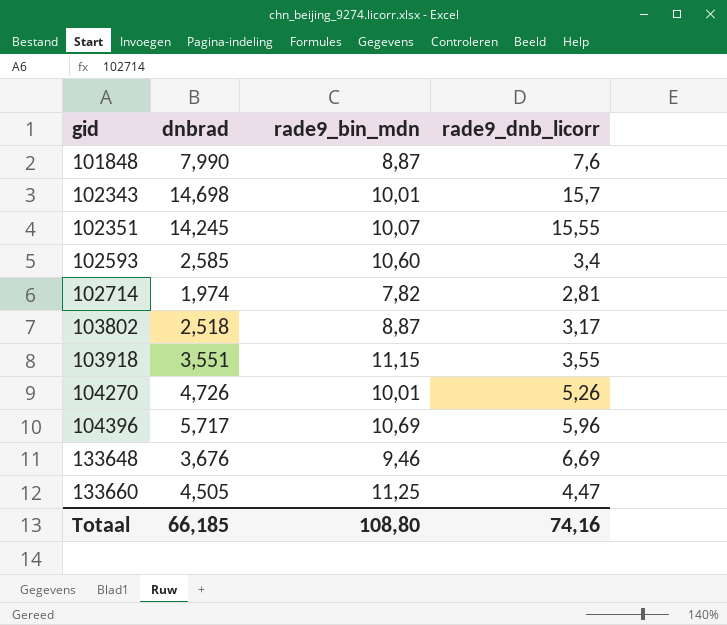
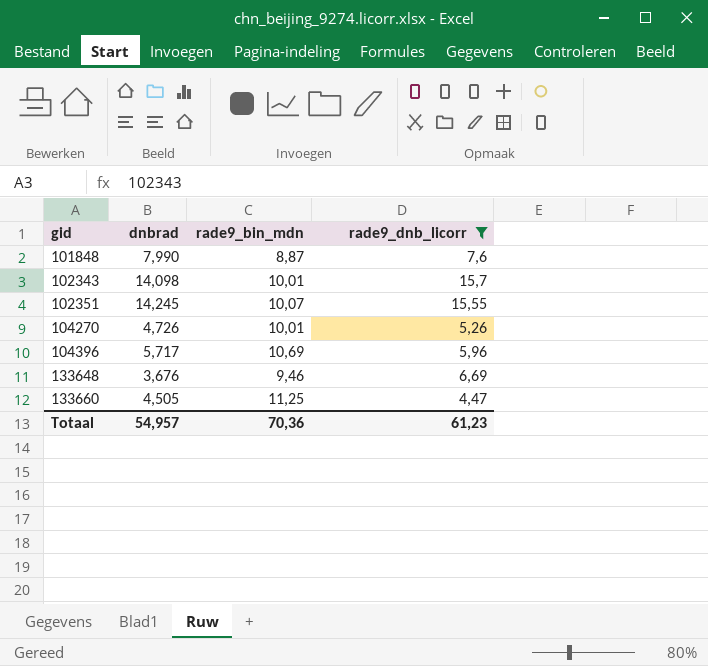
filter: none -> rade9_dnb_licorr >= 4,47
102343 | dnbrad: 14,698 -> 14,098
Totaal | dnbrad: 66,185 -> 54,957
Totaal | rade9_bin_mdn: 108,80 -> 70,36
Totaal | rade9_dnb_licorr: 74,16 -> 61,23

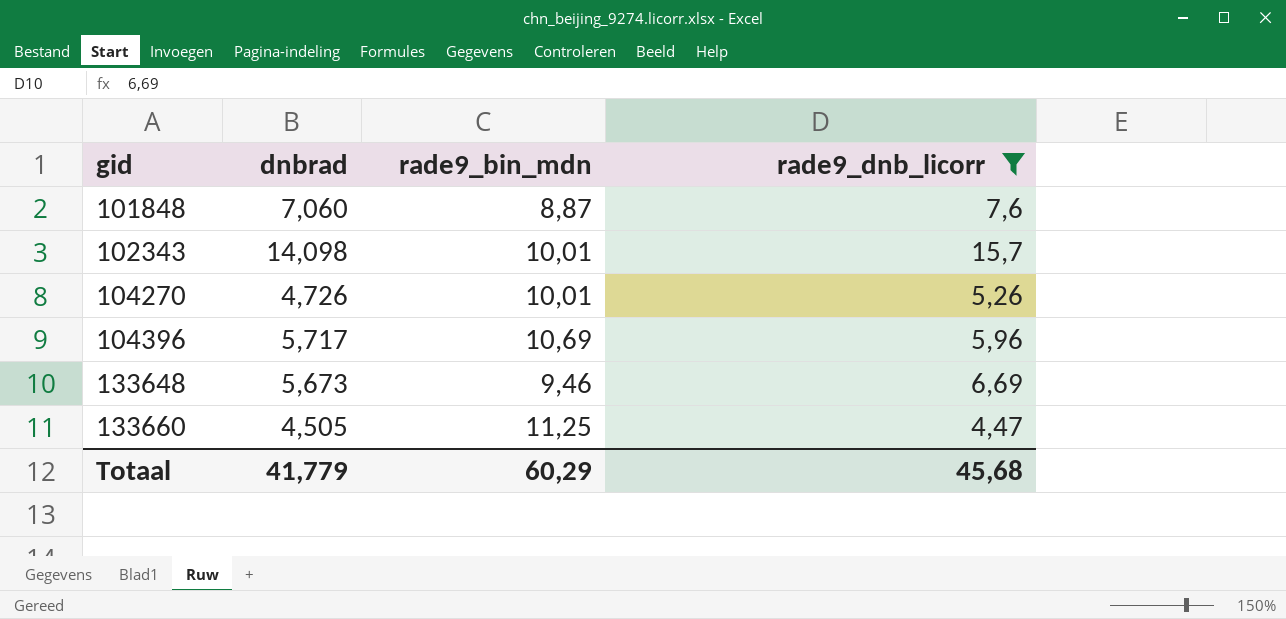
row 102351: 14,245 | 10,07 | 15,55 -> none
101848 | dnbrad: 7,990 -> 7,060
133648 | dnbrad: 3,676 -> 5,673
Totaal | dnbrad: 54,957 -> 41,779
Totaal | rade9_bin_mdn: 70,36 -> 60,29
Totaal | rade9_dnb_licorr: 61,23 -> 45,68

